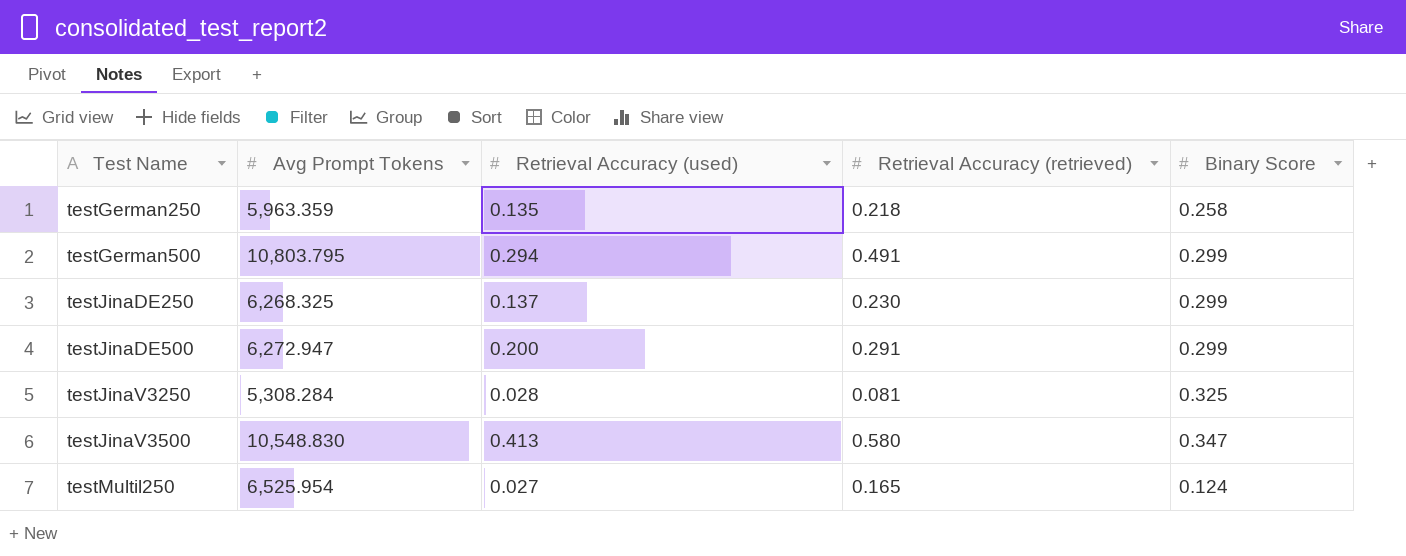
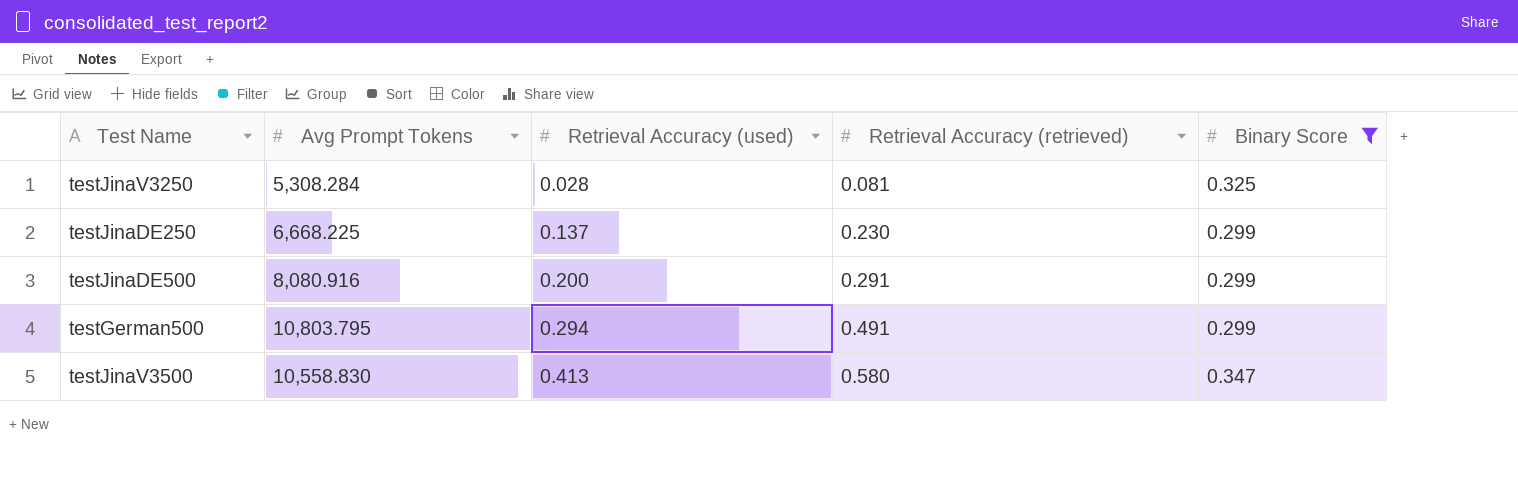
filter: none -> Binary Score >= 0.299
row order: Test Name ascending -> Retrieval Accuracy (used) ascending
testJinaDE250 | Avg Prompt Tokens: 6,268.325 -> 6,668.225
testJinaDE500 | Avg Prompt Tokens: 6,272.947 -> 8,080.916
testJinaV3500 | Avg Prompt Tokens: 10,548.830 -> 10,558.830

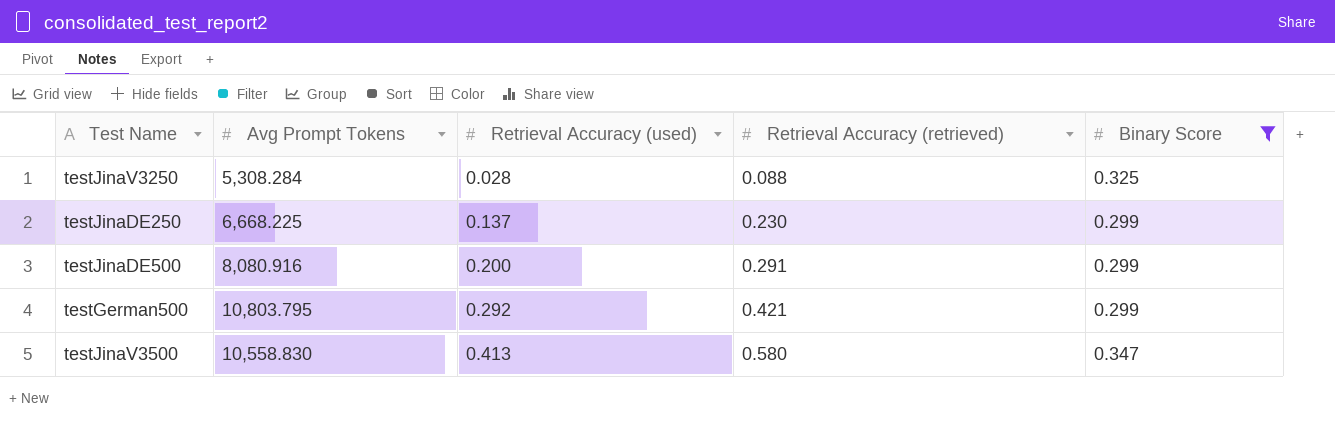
testJinaV3250 | Retrieval Accuracy (retrieved): 0.081 -> 0.088
testGerman500 | Retrieval Accuracy (used): 0.294 -> 0.292
testGerman500 | Retrieval Accuracy (retrieved): 0.491 -> 0.421

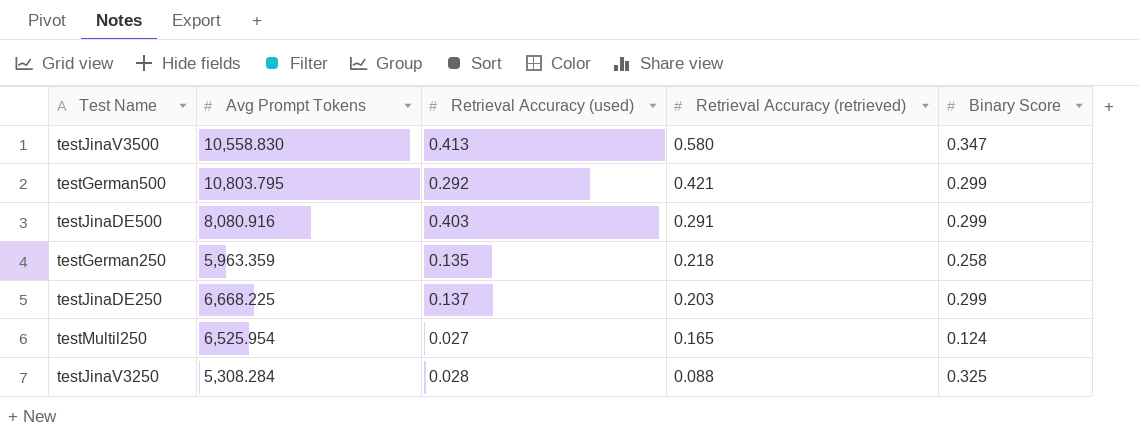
filter: Binary Score >= 0.299 -> none
row order: Retrieval Accuracy (used) ascending -> Retrieval Accuracy (retrieved) descending
testJinaDE500 | Retrieval Accuracy (used): 0.200 -> 0.403
testJinaDE250 | Retrieval Accuracy (retrieved): 0.230 -> 0.203

